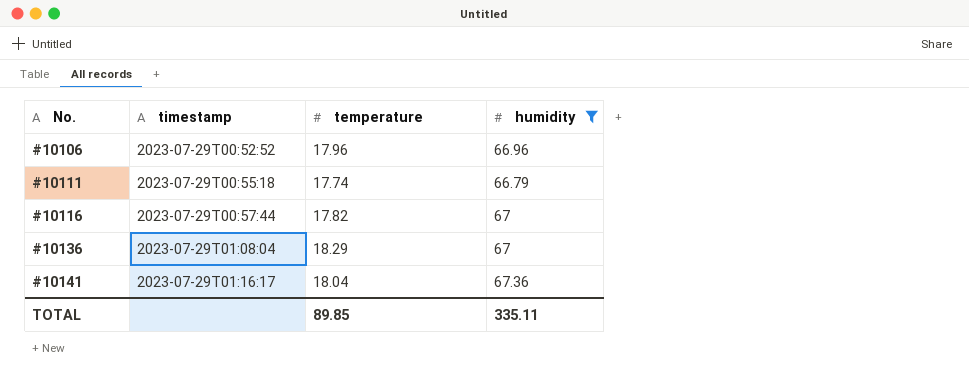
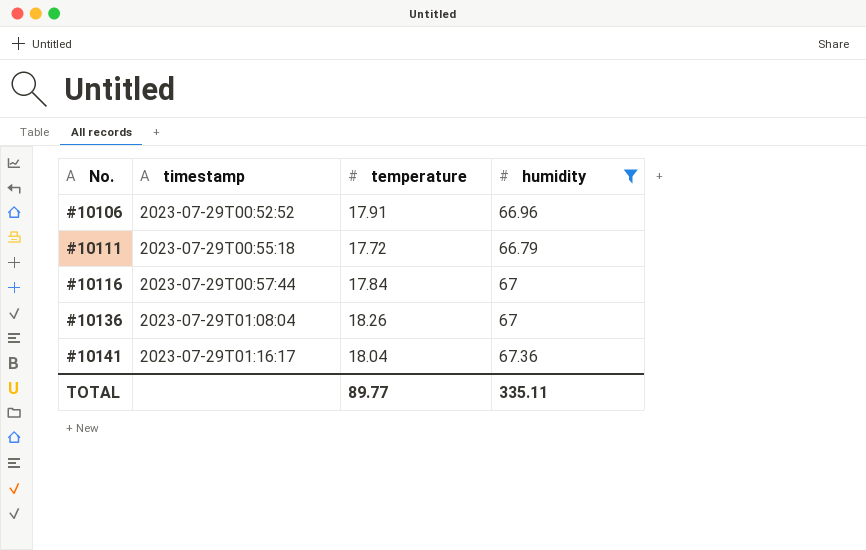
#10106 | temperature: 17.96 -> 17.91
#10111 | temperature: 17.74 -> 17.72
#10116 | temperature: 17.82 -> 17.84
#10136 | temperature: 18.29 -> 18.26
TOTAL | temperature: 89.85 -> 89.77

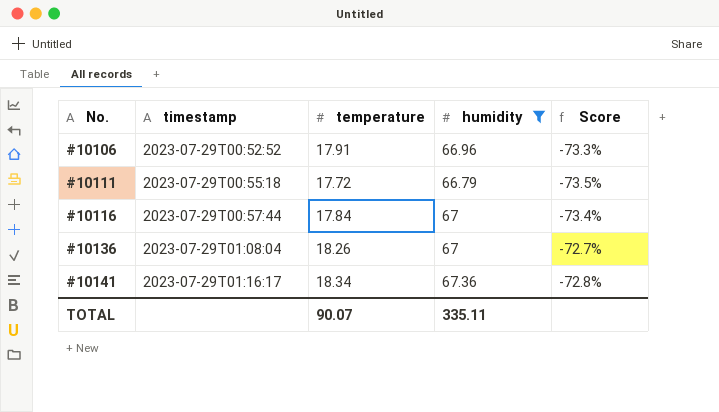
column Score | formula: none -> ([temperature] - [humidity]) / [humidity]
#10141 | temperature: 18.04 -> 18.34
TOTAL | temperature: 89.77 -> 90.07

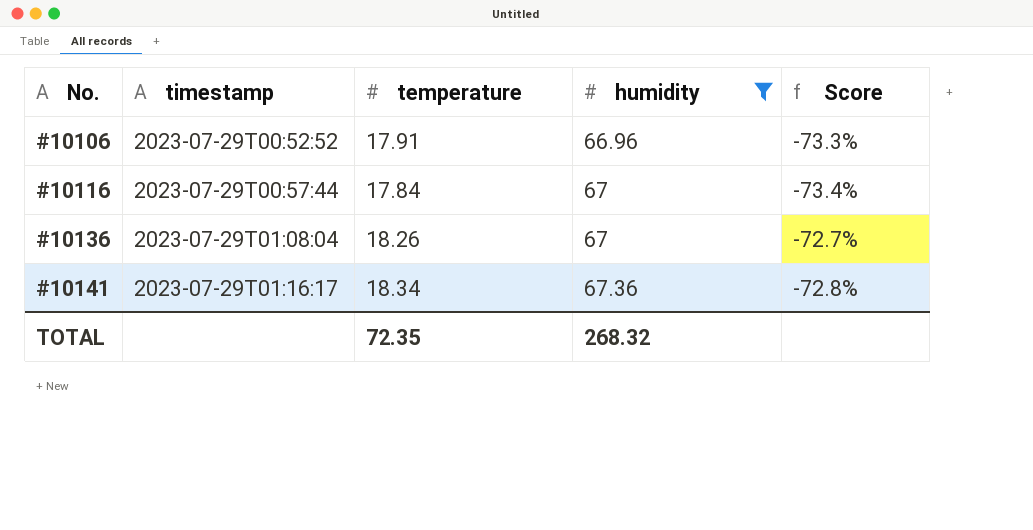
row #10111: 2023-07-29T00:55:18 | 17.72 | 66.79 | -73.5% -> none
TOTAL | temperature: 90.07 -> 72.35
TOTAL | humidity: 335.11 -> 268.32

